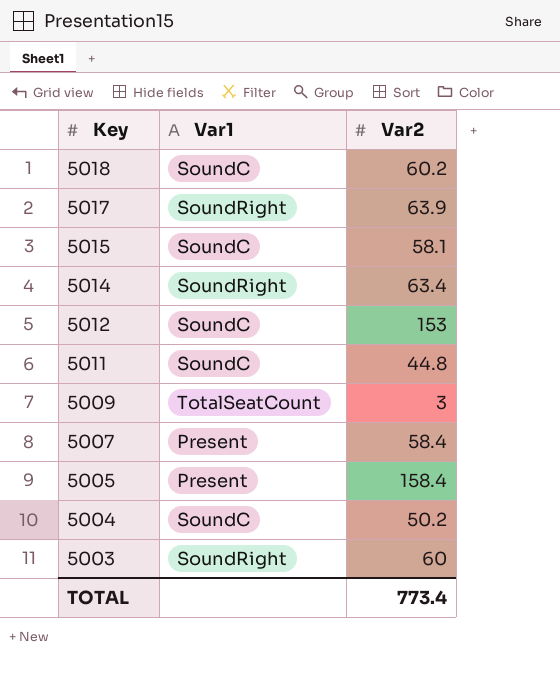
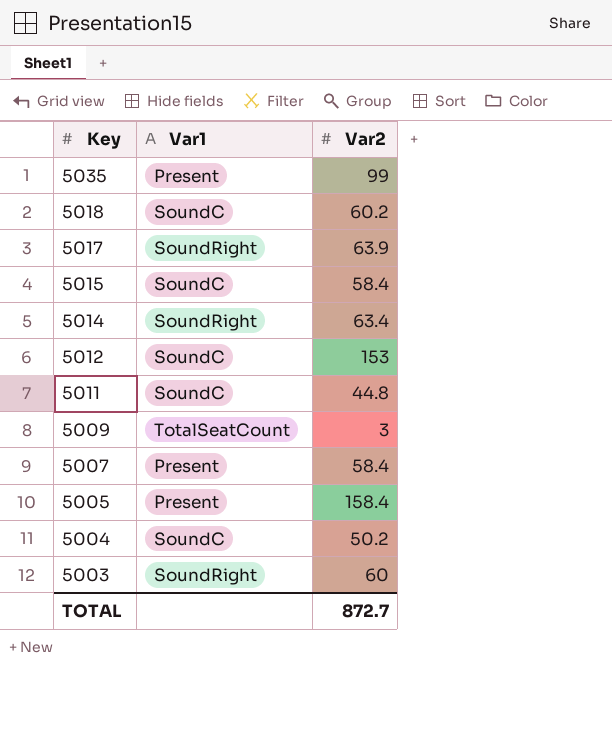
row 5035: none -> Present | 99
5015 | Var2: 58.1 -> 58.4
TOTAL | Var2: 773.4 -> 872.7

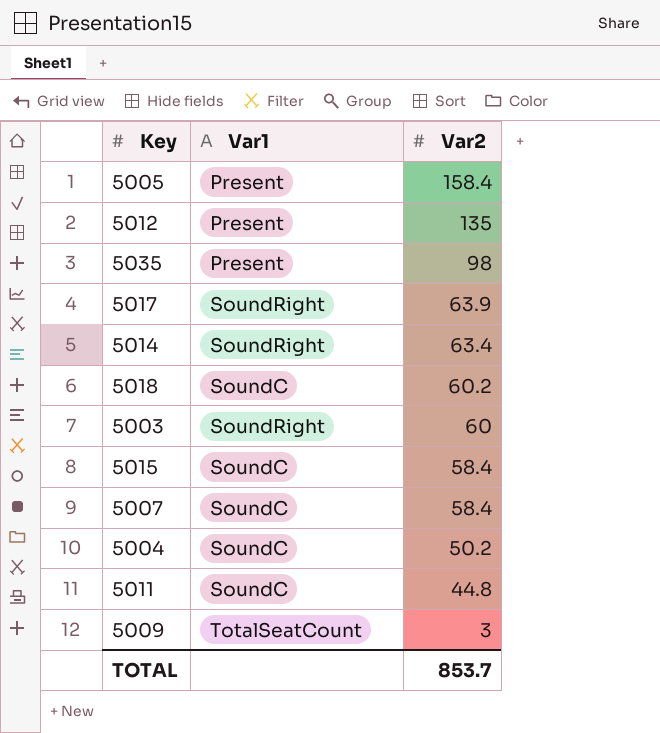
row order: Key descending -> Var2 descending
5012 | Var1: SoundC -> Present
5012 | Var2: 153 -> 135
5035 | Var2: 99 -> 98
5007 | Var1: Present -> SoundC
TOTAL | Var2: 872.7 -> 853.7

